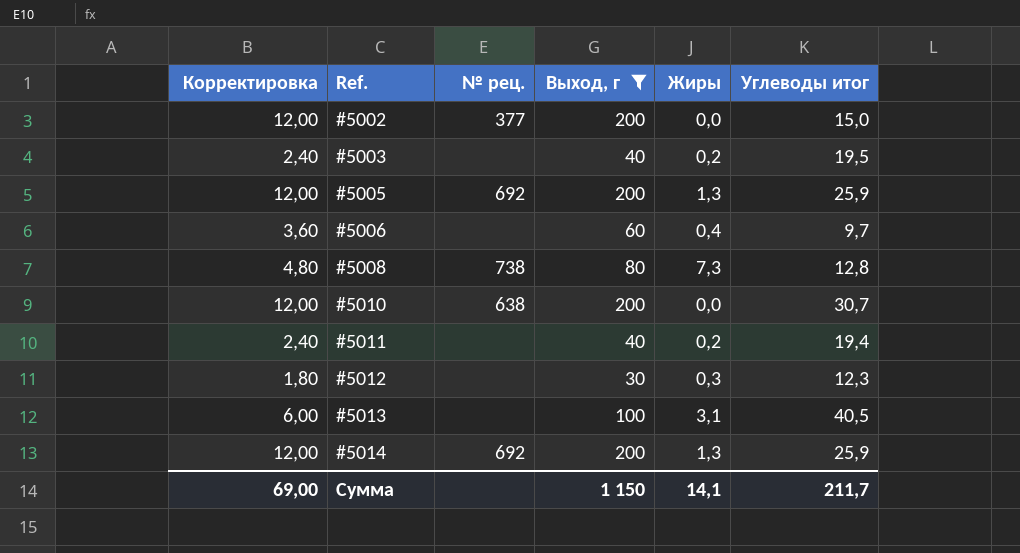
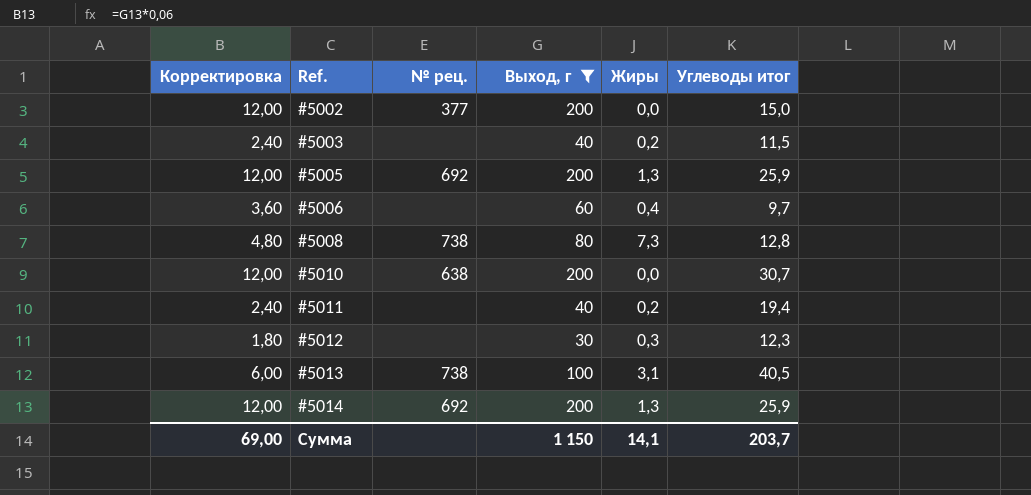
#5003 | Углеводы итог: 19,5 -> 11,5
#5013 | № рец.: none -> 738
Сумма | Углеводы итог: 211,7 -> 203,7

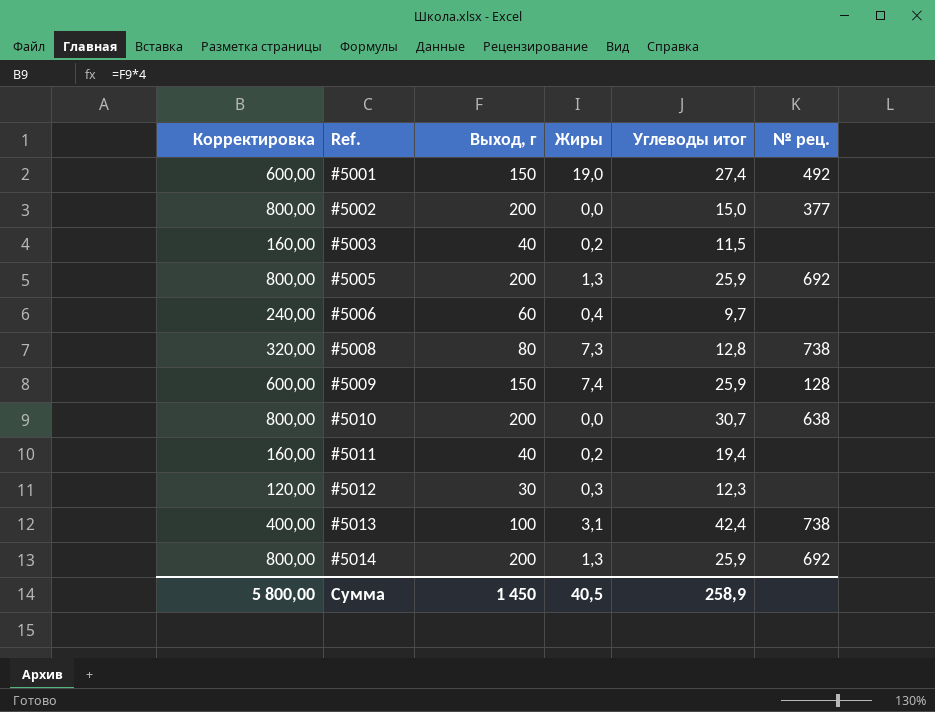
filter: Выход, г != 150 -> none
column Корректировка | formula: [Выход, г] * 0,06 -> [Выход, г] * 4
column № рец. | position: 3 -> 6
#5013 | Углеводы итог: 40,5 -> 42,4
Сумма | Корректировка: 69,00 -> 5 800,00
Сумма | Выход, г: 1 150 -> 1 450
Сумма | Жиры: 14,1 -> 40,5
Сумма | Углеводы итог: 203,7 -> 258,9

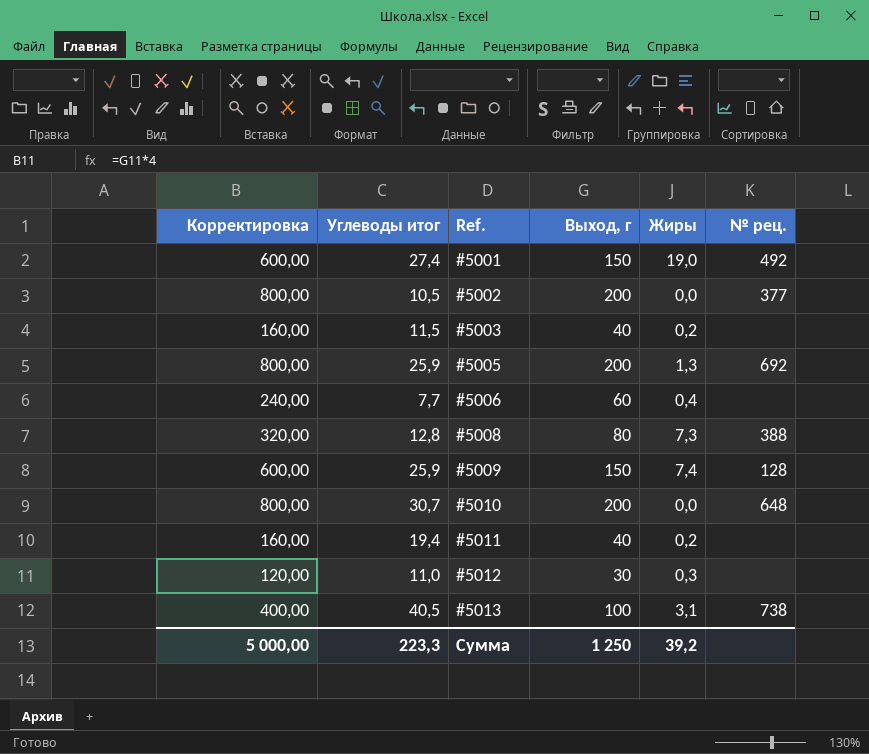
column Углеводы итог | position: 5 -> 2
row #5014: 800,00 | 200 | 1,3 | 25,9 | 692 -> none
#5002 | Углеводы итог: 15,0 -> 10,5
#5006 | Углеводы итог: 9,7 -> 7,7
#5008 | № рец.: 738 -> 388
#5010 | № рец.: 638 -> 648
#5012 | Углеводы итог: 12,3 -> 11,0
#5013 | Углеводы итог: 42,4 -> 40,5
Сумма | Корректировка: 5 800,00 -> 5 000,00
Сумма | Углеводы итог: 258,9 -> 223,3
Сумма | Выход, г: 1 450 -> 1 250
Сумма | Жиры: 40,5 -> 39,2

